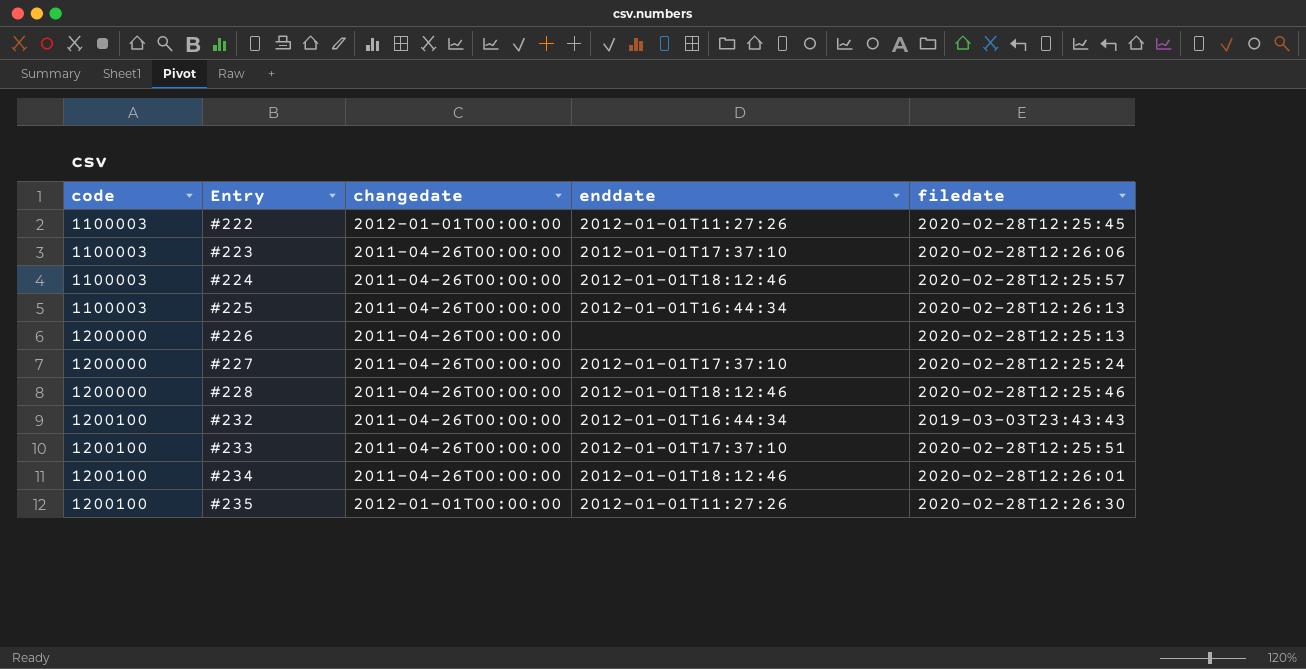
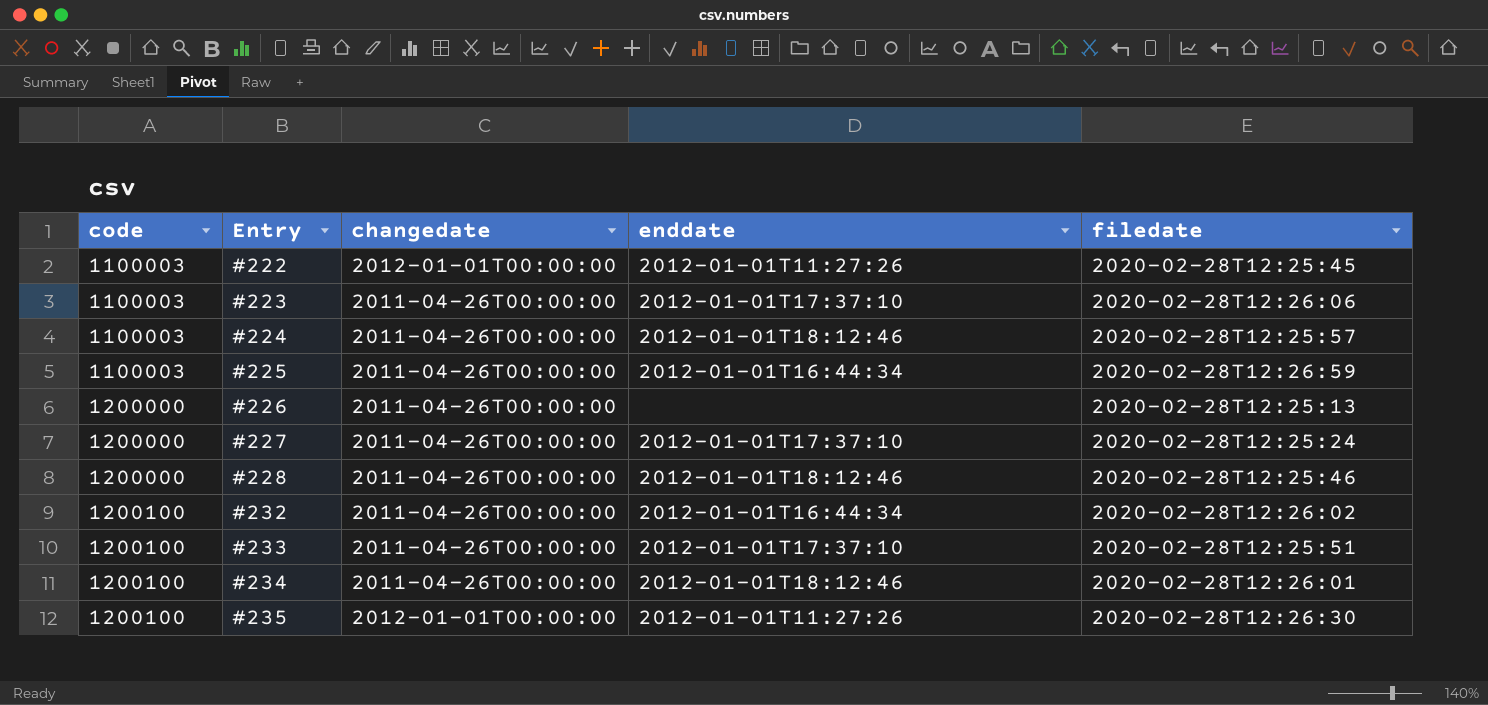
#225 | filedate: 2020-02-28T12:26:13 -> 2020-02-28T12:26:59
#232 | filedate: 2019-03-03T23:43:43 -> 2020-02-28T12:26:02

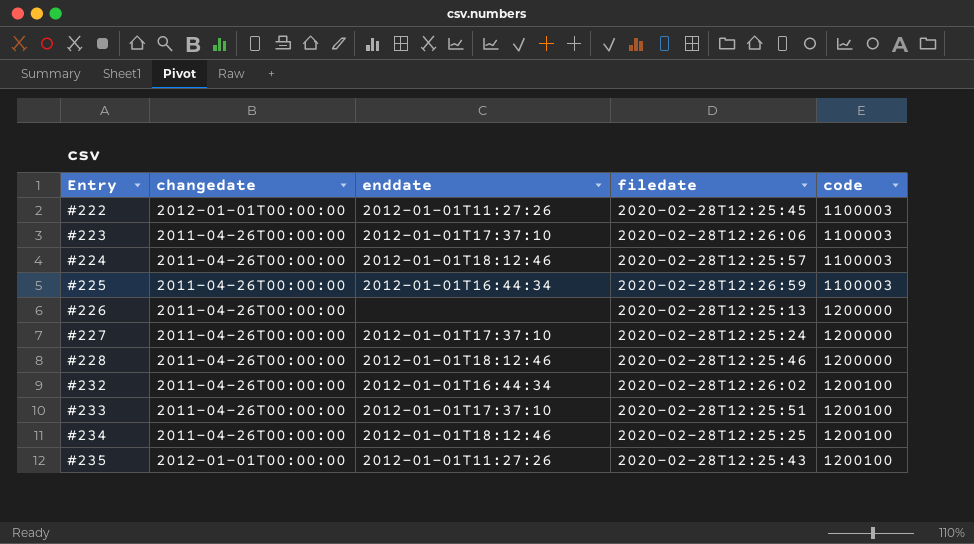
column code | position: 1 -> 5
#234 | filedate: 2020-02-28T12:26:01 -> 2020-02-28T12:25:25
#235 | filedate: 2020-02-28T12:26:30 -> 2020-02-28T12:25:43

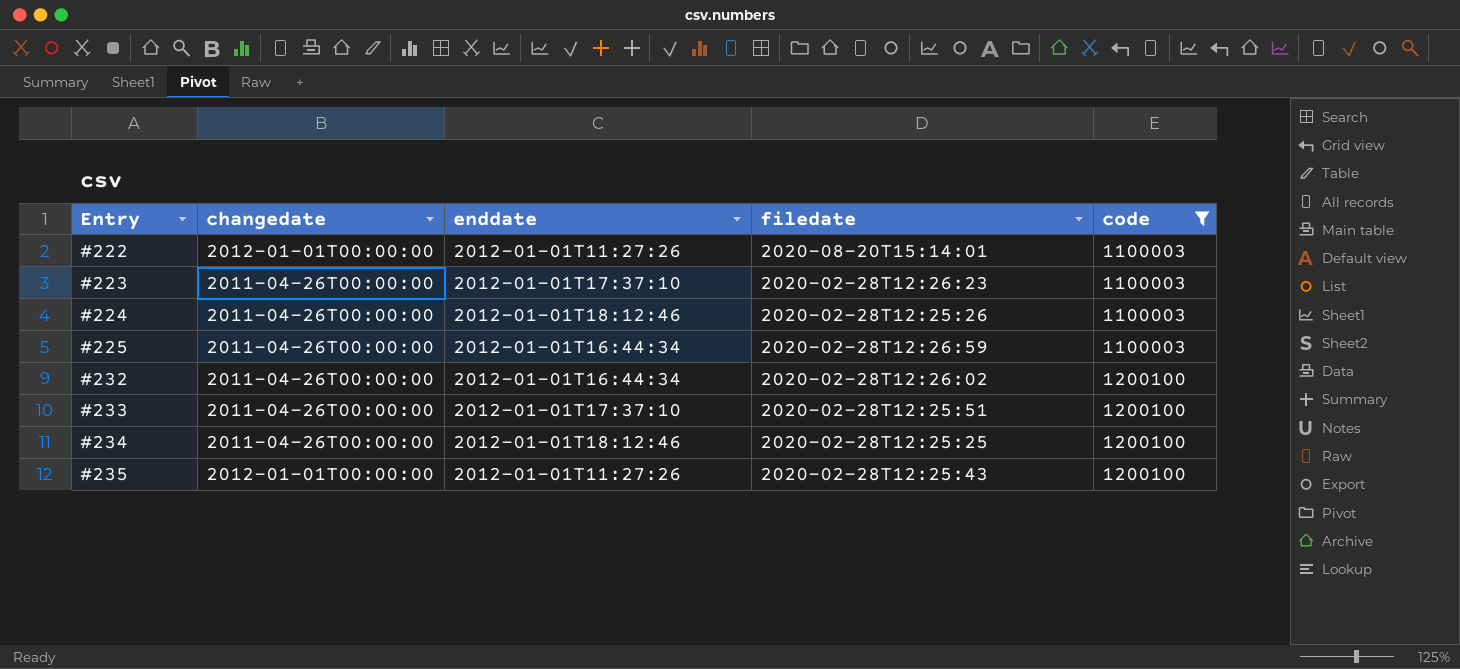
filter: none -> code != 1200000
#222 | filedate: 2020-02-28T12:25:45 -> 2020-08-20T15:14:01
#223 | filedate: 2020-02-28T12:26:06 -> 2020-02-28T12:26:23
#224 | filedate: 2020-02-28T12:25:57 -> 2020-02-28T12:25:26

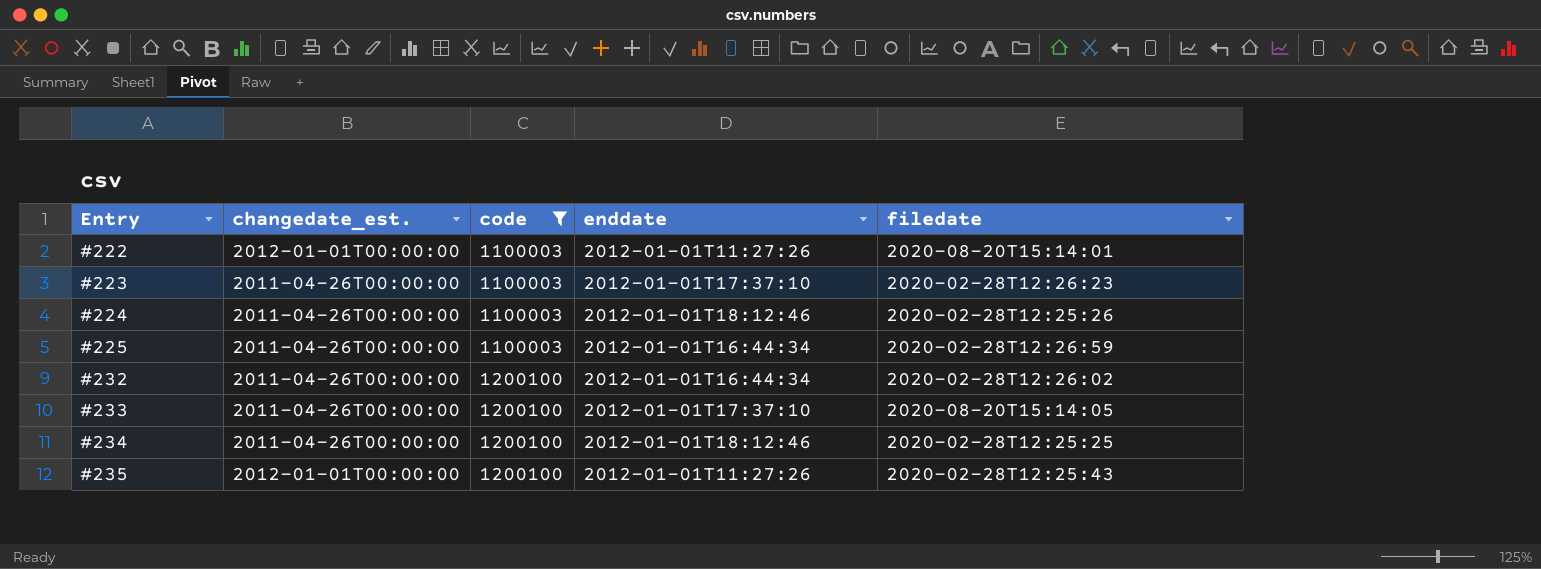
column name: changedate -> changedate_est.
column code | position: 5 -> 3
#233 | filedate: 2020-02-28T12:25:51 -> 2020-08-20T15:14:05

